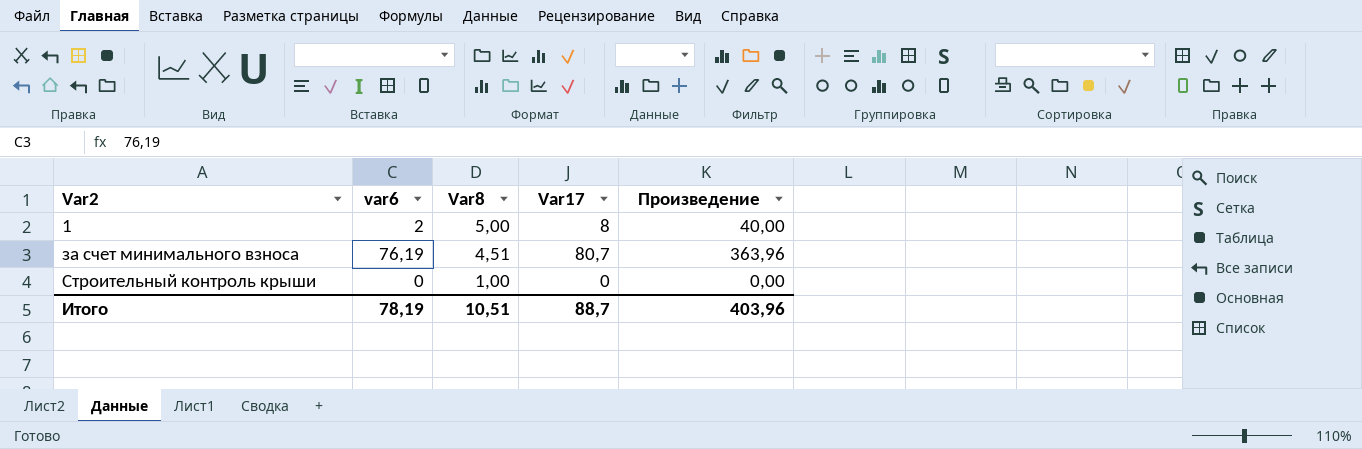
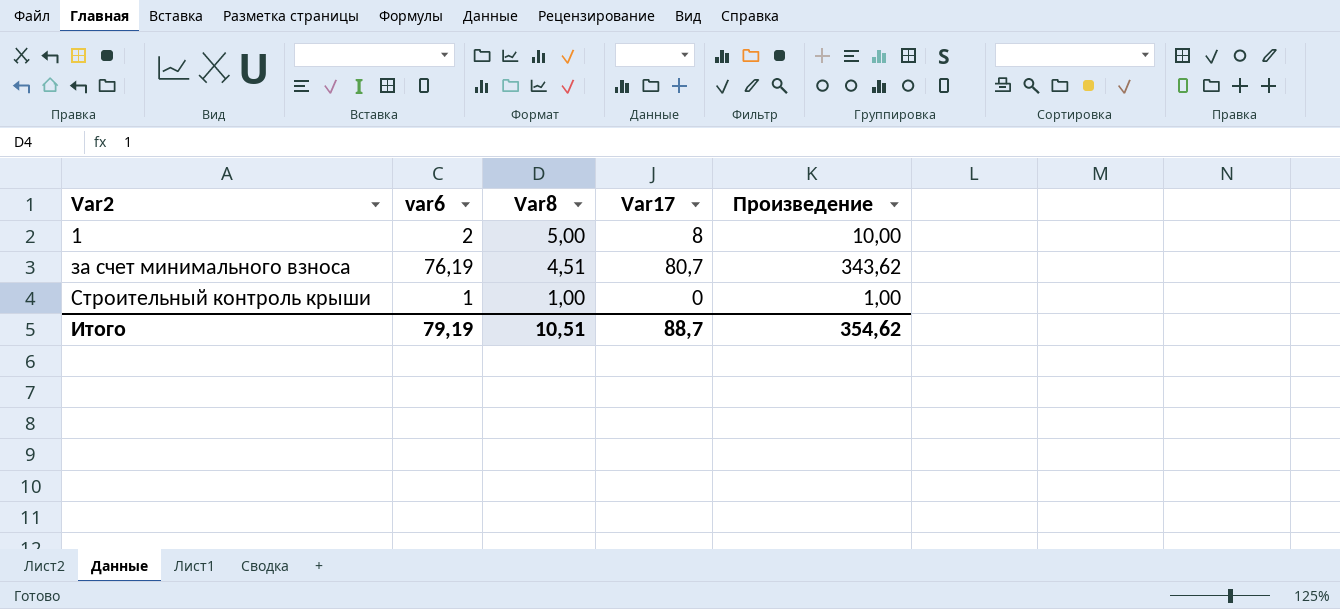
column Произведение | formula: [Var8] * [Var17] -> [var6] * [Var8]
Строительный контроль крыши | var6: 0 -> 1
Итого | var6: 78,19 -> 79,19
Итого | Произведение: 403,96 -> 354,62

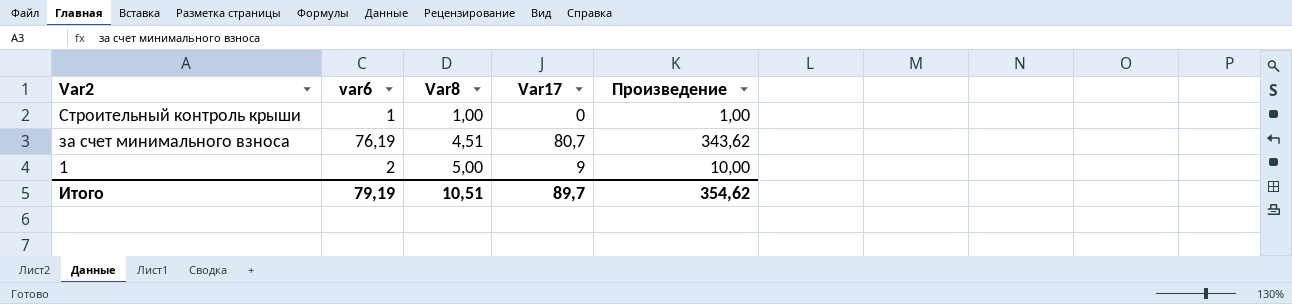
row order: Var2 ascending -> Var2 descending
1 | Var17: 8 -> 9
Итого | Var17: 88,7 -> 89,7

